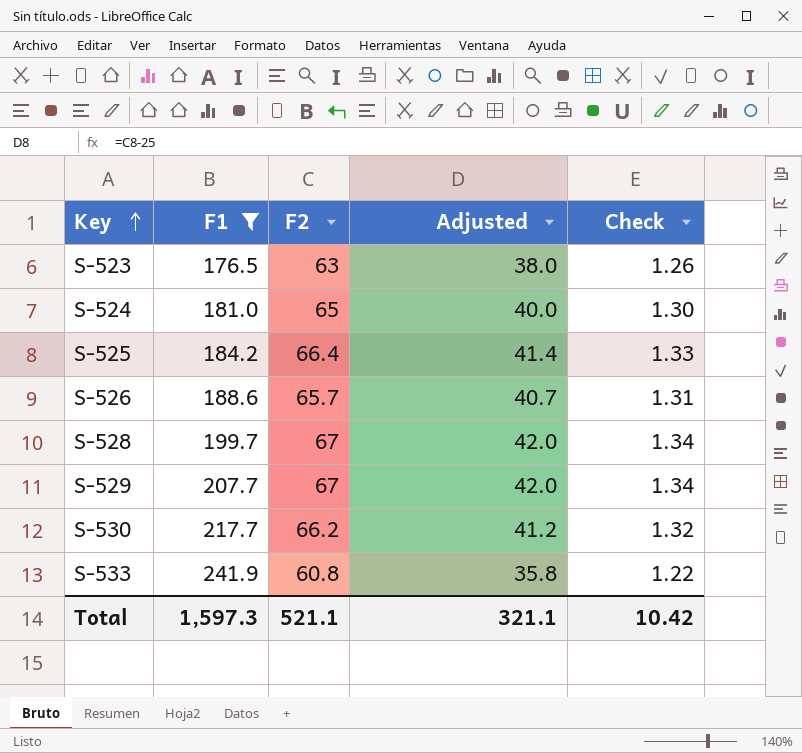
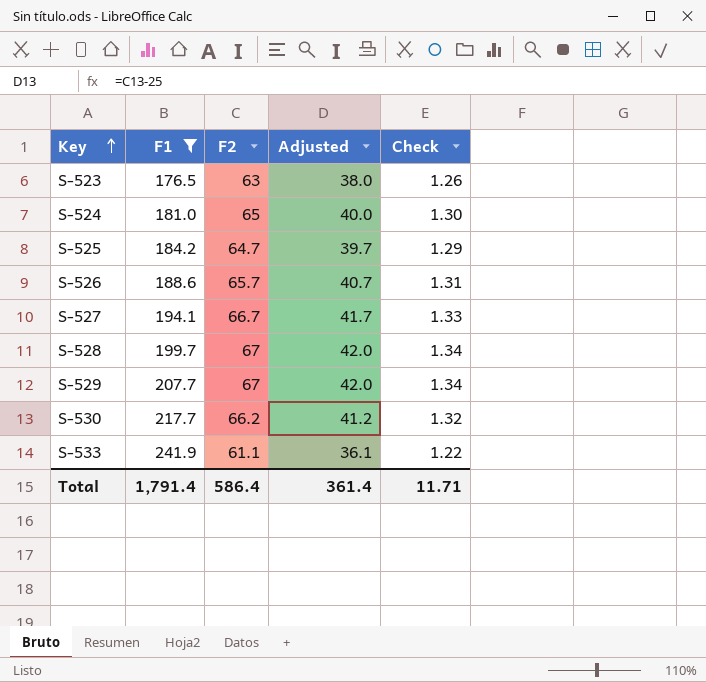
S-525 | F2: 66.4 -> 64.7
S-525 | Adjusted: 41.4 -> 39.7
S-525 | Check: 1.33 -> 1.29
row S-527: none -> 194.1 | 66.7 | 41.7 | 1.33
S-533 | F2: 60.8 -> 61.1
S-533 | Adjusted: 35.8 -> 36.1
Total | F1: 1,597.3 -> 1,791.4
Total | F2: 521.1 -> 586.4
Total | Adjusted: 321.1 -> 361.4
Total | Check: 10.42 -> 11.71

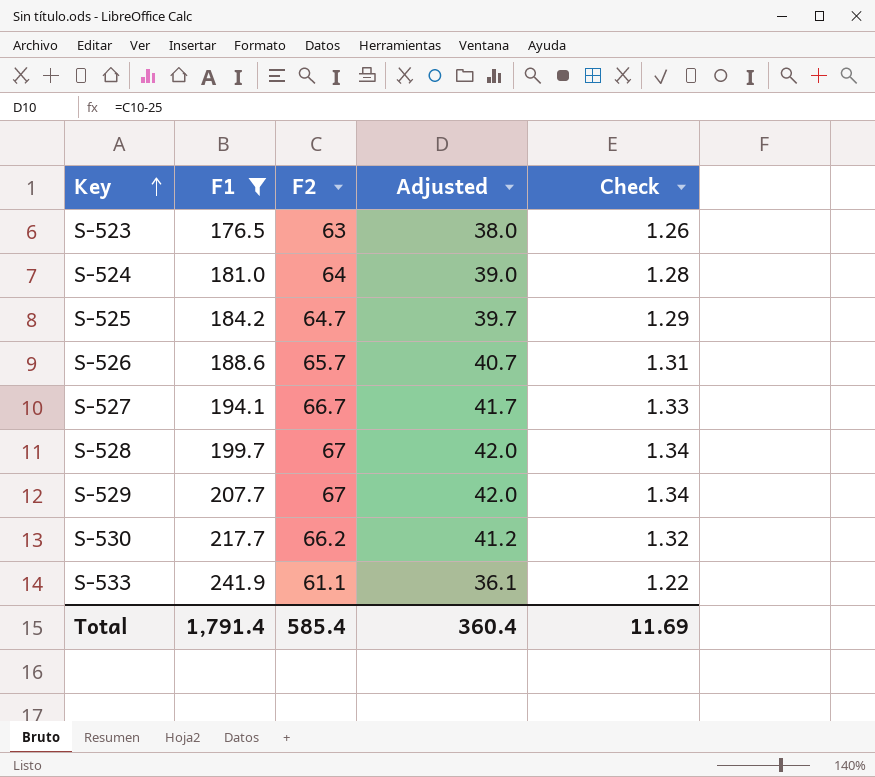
S-524 | F2: 65 -> 64
S-524 | Adjusted: 40.0 -> 39.0
S-524 | Check: 1.30 -> 1.28
Total | F2: 586.4 -> 585.4
Total | Adjusted: 361.4 -> 360.4
Total | Check: 11.71 -> 11.69

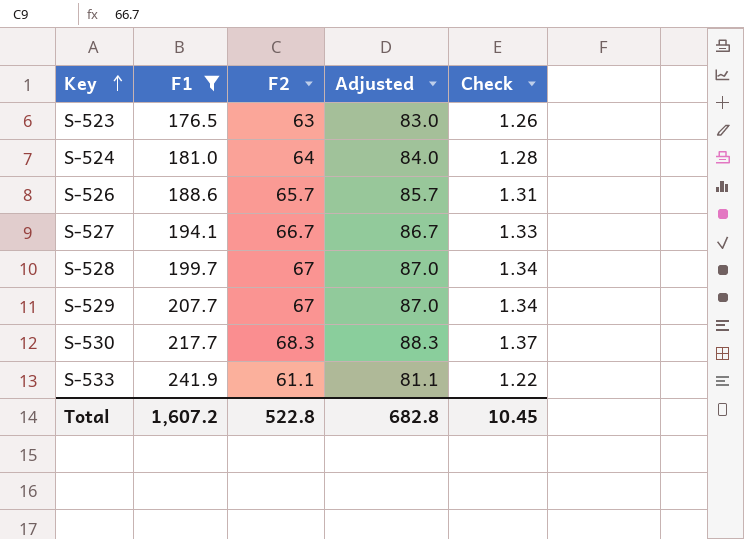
column Adjusted | formula: [F2] - 25 -> [F2] + 20
row S-525: 184.2 | 64.7 | 39.7 | 1.29 -> none
S-530 | F2: 66.2 -> 68.3
S-530 | Check: 1.32 -> 1.37
Total | F1: 1,791.4 -> 1,607.2
Total | F2: 585.4 -> 522.8
Total | Adjusted: 360.4 -> 682.8
Total | Check: 11.69 -> 10.45

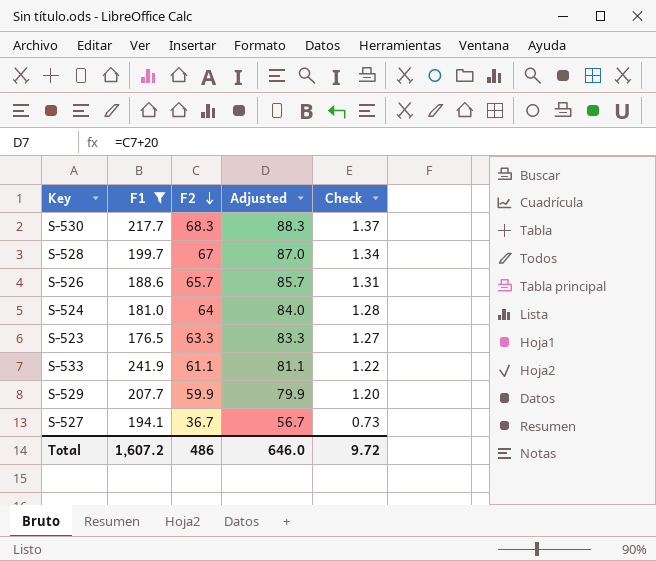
row order: Key ascending -> F2 descending
S-523 | F2: 63 -> 63.3
S-523 | Adjusted: 83.0 -> 83.3
S-523 | Check: 1.26 -> 1.27
S-529 | F2: 67 -> 59.9
S-529 | Adjusted: 87.0 -> 79.9
S-529 | Check: 1.34 -> 1.20
S-527 | F2: 66.7 -> 36.7
S-527 | Adjusted: 86.7 -> 56.7
S-527 | Check: 1.33 -> 0.73
Total | F2: 522.8 -> 486
Total | Adjusted: 682.8 -> 646.0
Total | Check: 10.45 -> 9.72

